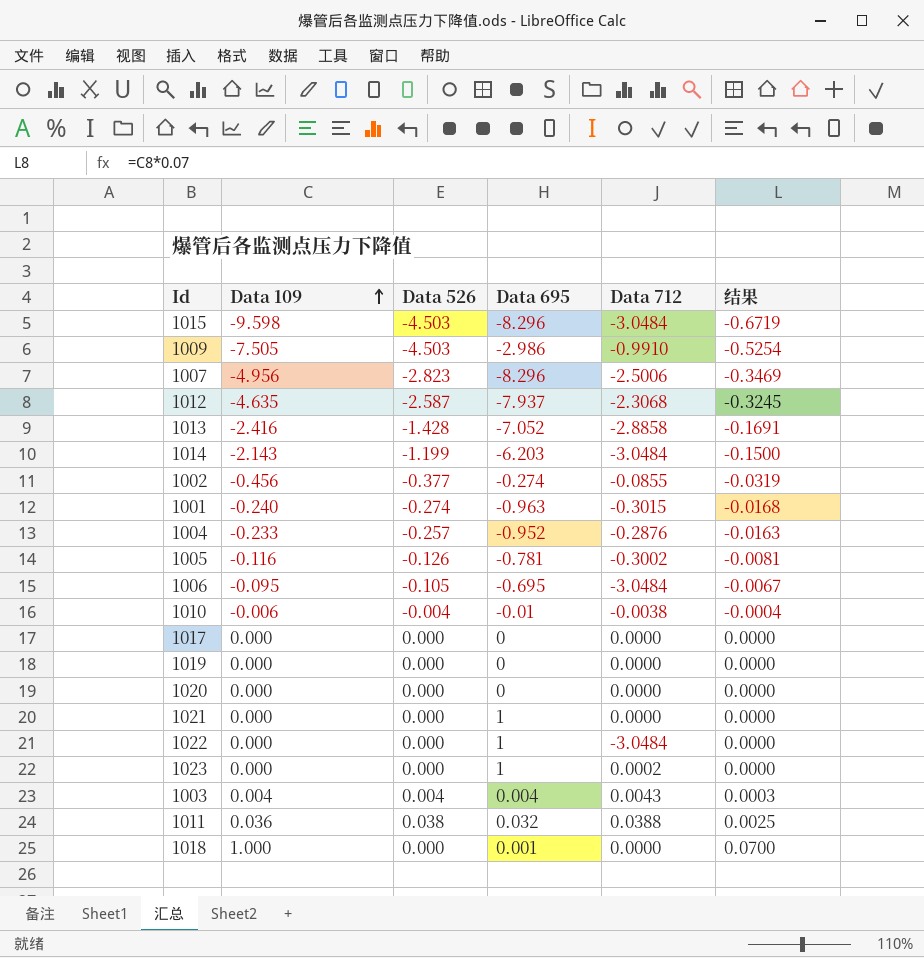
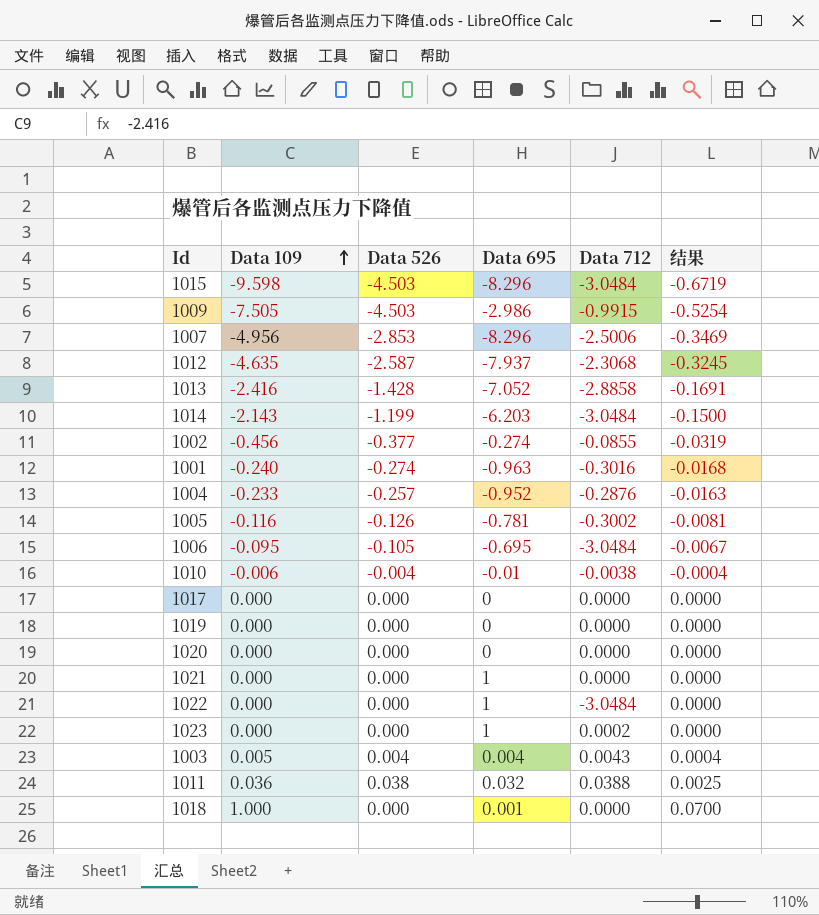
1009 | Data 712: -0.9910 -> -0.9915
1007 | Data 526: -2.823 -> -2.853
1001 | Data 712: -0.3015 -> -0.3016
1003 | Data 109: 0.004 -> 0.005
1003 | 结果: 0.0003 -> 0.0004

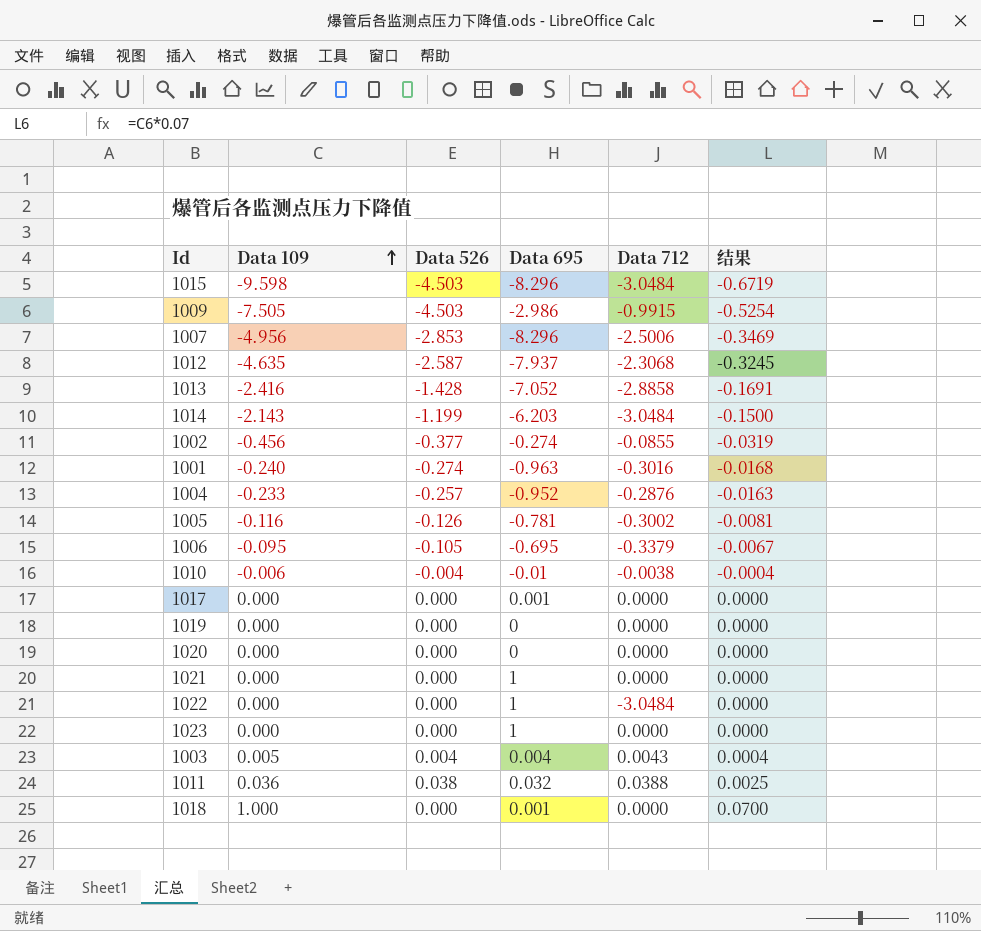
1006 | Data 712: -3.0484 -> -0.3379
1017 | Data 695: 0 -> 0.001
1023 | Data 712: 0.0002 -> 0.0000

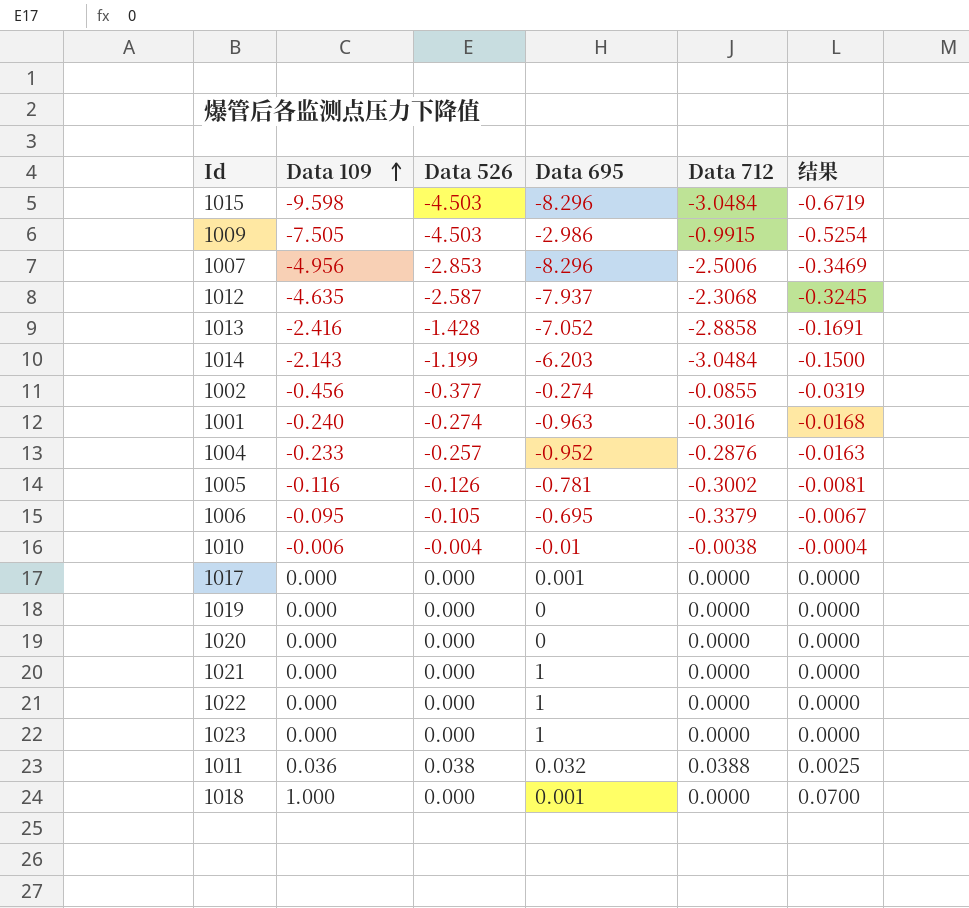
row 1003: 0.005 | 0.004 | 0.004 | 0.0043 | 0.0004 -> none
1022 | Data 712: -3.0484 -> 0.0000

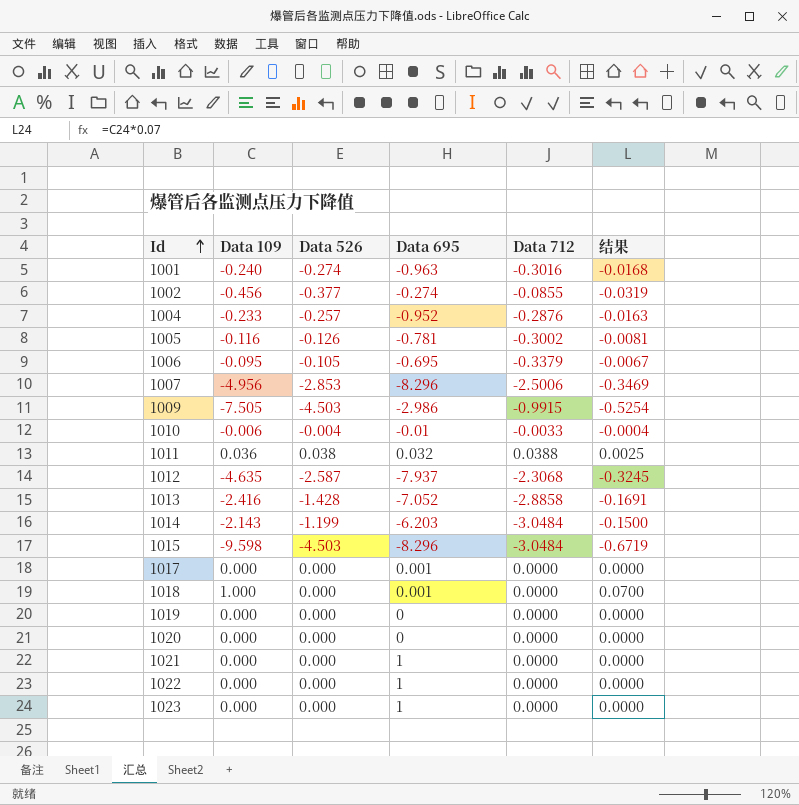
row order: Data 109 ascending -> Id ascending
1010 | Data 712: -0.0038 -> -0.0033

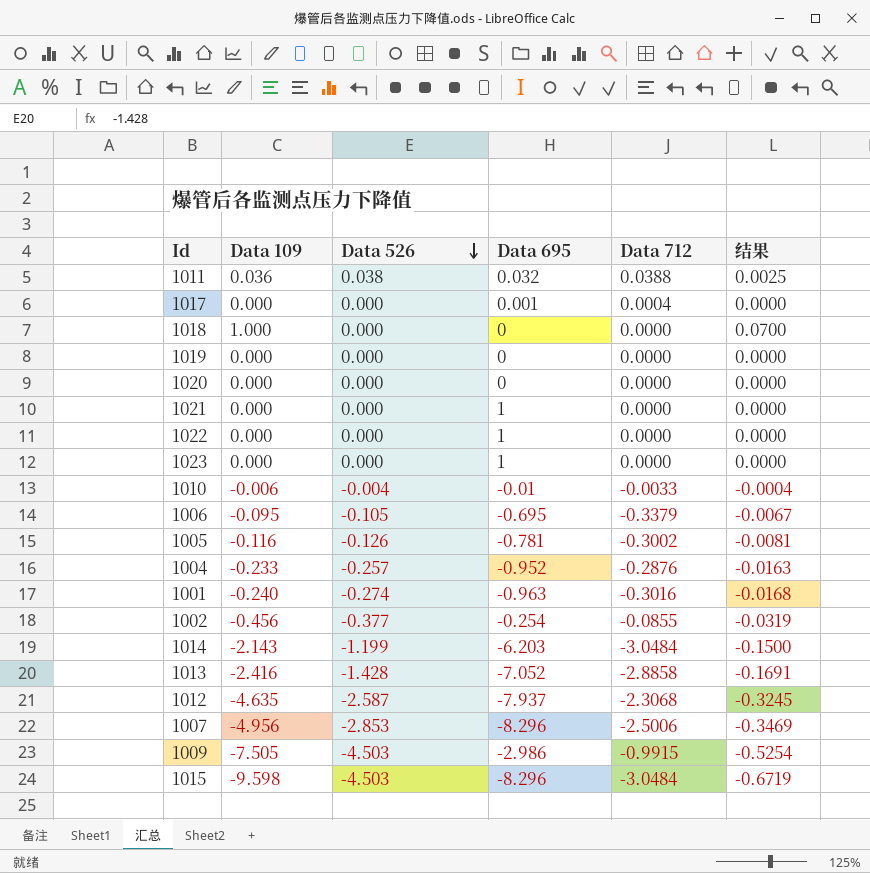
row order: Id ascending -> Data 526 descending
1017 | Data 712: 0.0000 -> 0.0004
1018 | Data 695: 0.001 -> 0
1002 | Data 695: -0.274 -> -0.254

